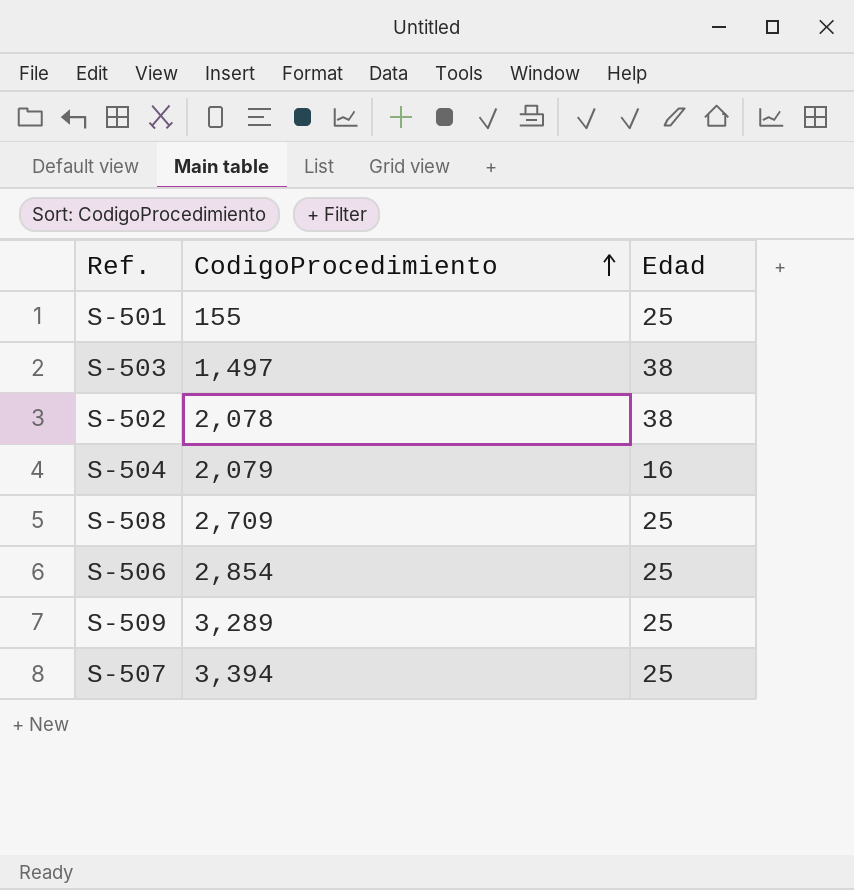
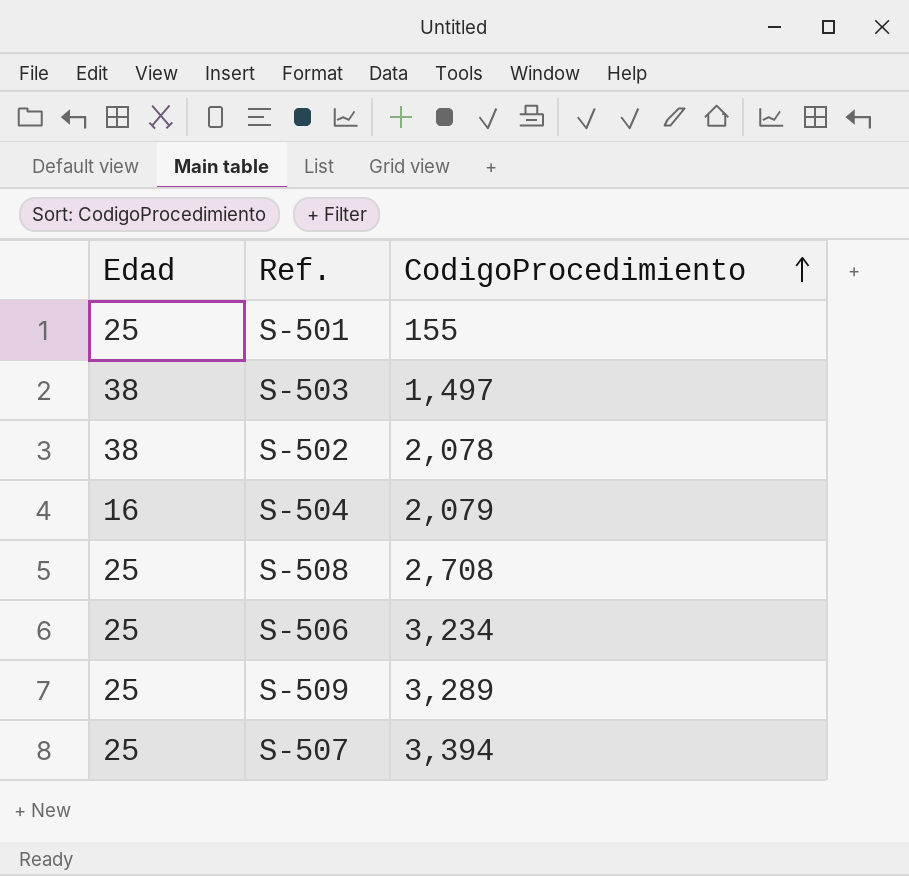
column Edad | position: 3 -> 1
S-508 | CodigoProcedimiento: 2,709 -> 2,708
S-506 | CodigoProcedimiento: 2,854 -> 3,234

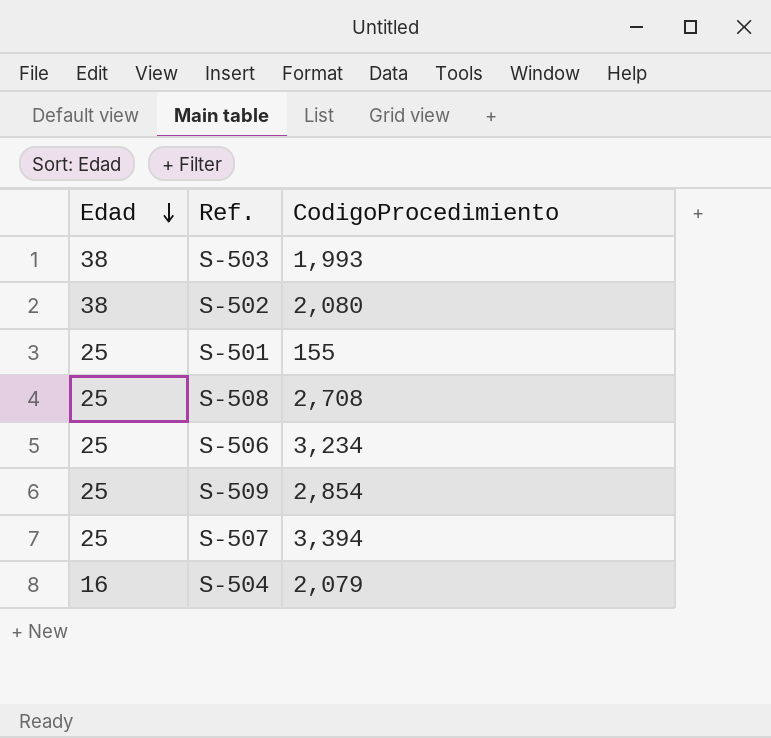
row order: CodigoProcedimiento ascending -> Edad descending
S-503 | CodigoProcedimiento: 1,497 -> 1,993
S-502 | CodigoProcedimiento: 2,078 -> 2,080
S-509 | CodigoProcedimiento: 3,289 -> 2,854

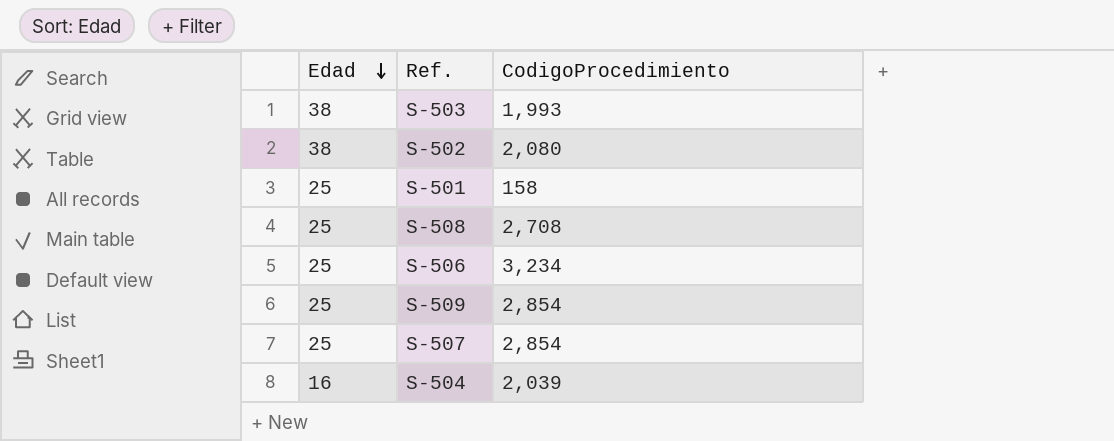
S-501 | CodigoProcedimiento: 155 -> 158
S-507 | CodigoProcedimiento: 3,394 -> 2,854
S-504 | CodigoProcedimiento: 2,079 -> 2,039

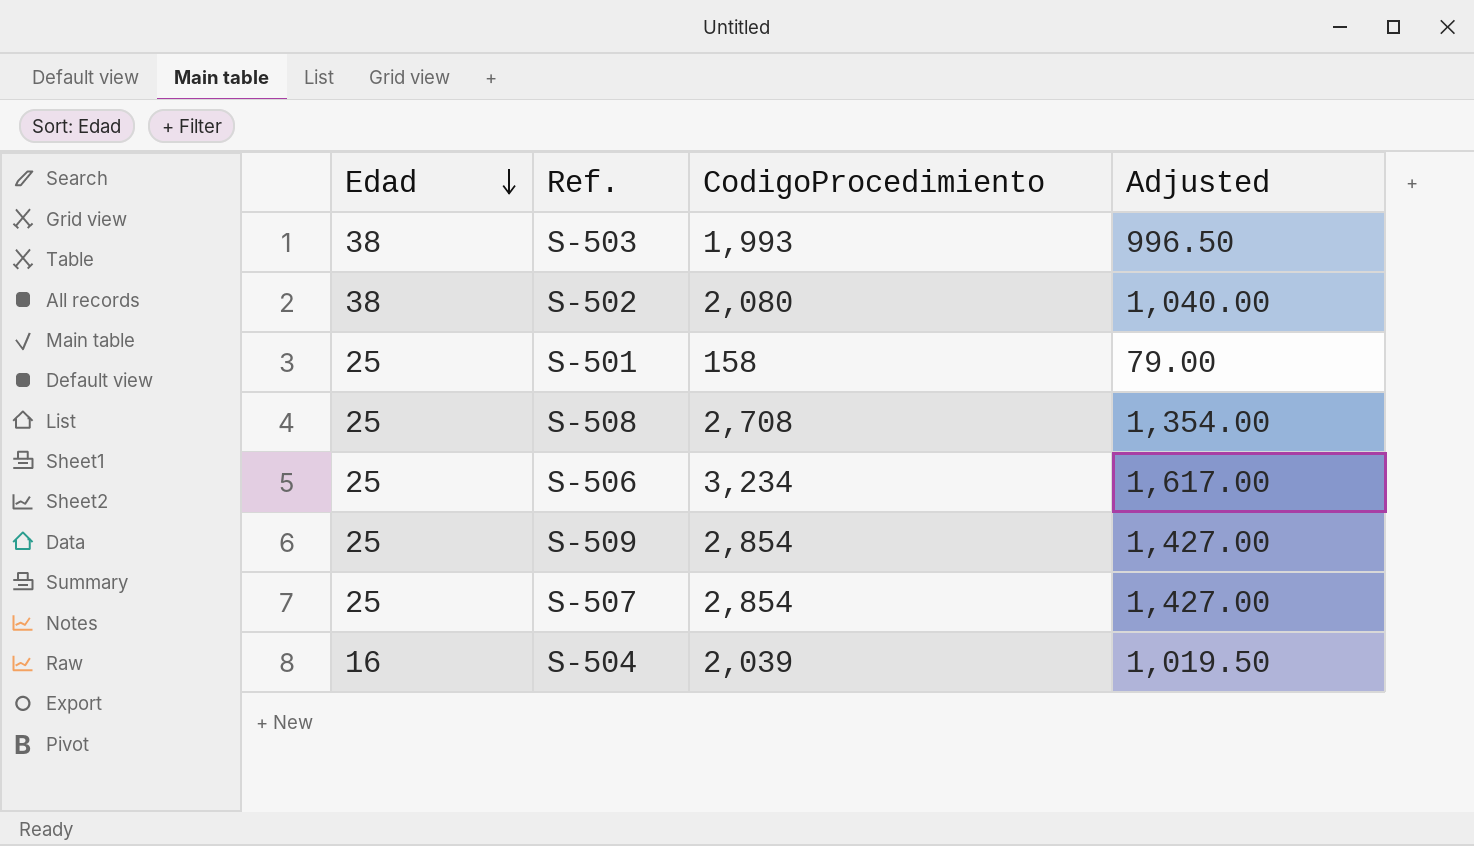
column Adjusted | formula: none -> [CodigoProcedimiento] * 0.5

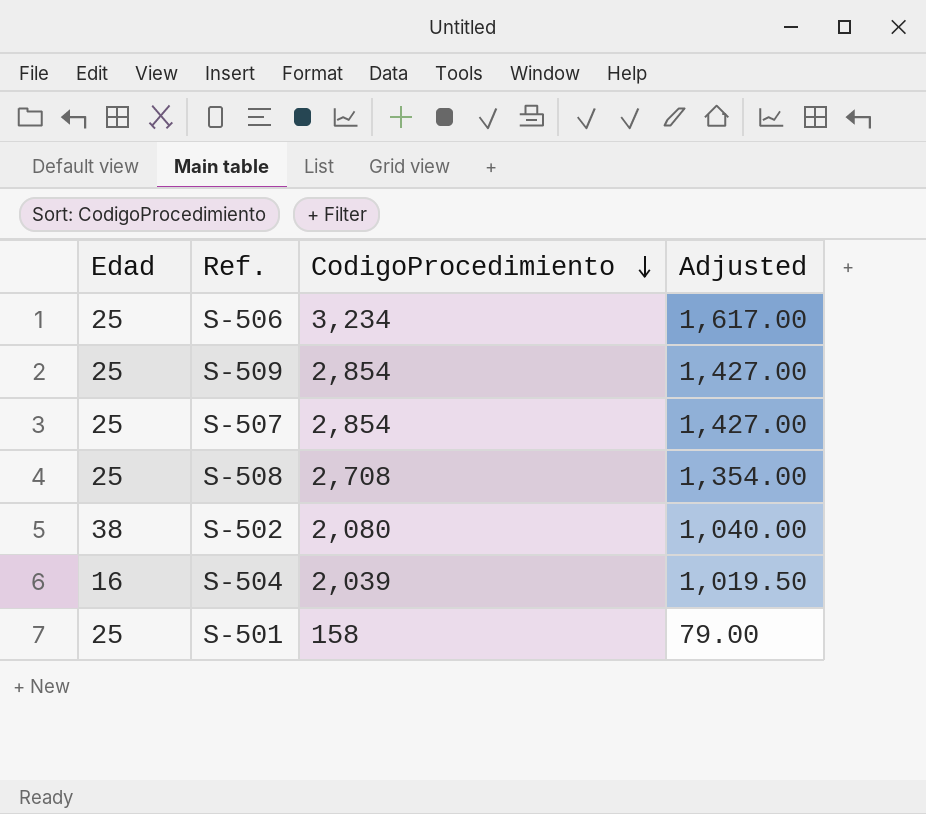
row order: Edad descending -> CodigoProcedimiento descending
row S-503: 38 | 1,993 | 996.50 -> none

